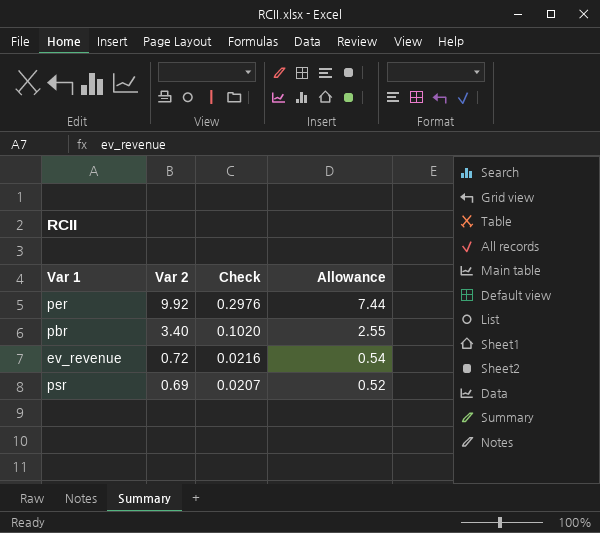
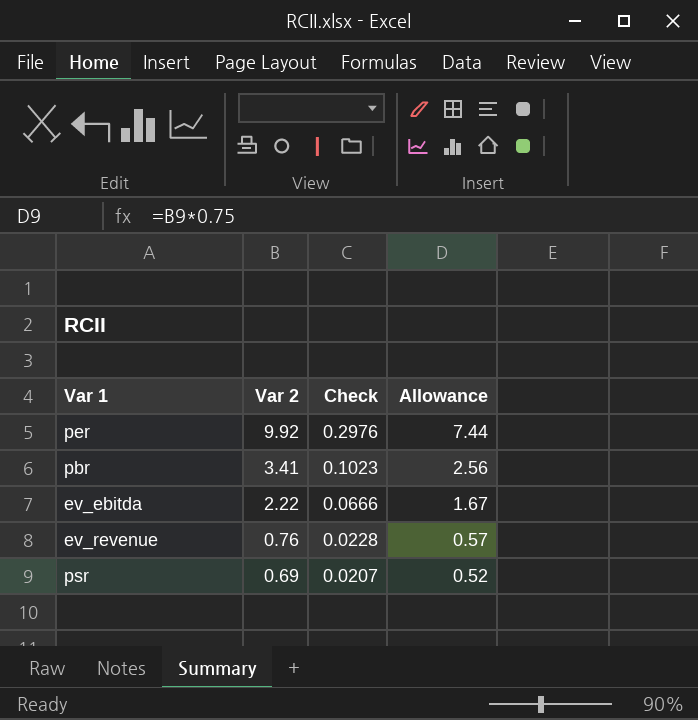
pbr | Var 2: 3.40 -> 3.41
pbr | Check: 0.1020 -> 0.1023
pbr | Allowance: 2.55 -> 2.56
row ev_ebitda: none -> 2.22 | 0.0666 | 1.67
ev_revenue | Var 2: 0.72 -> 0.76
ev_revenue | Check: 0.0216 -> 0.0228
ev_revenue | Allowance: 0.54 -> 0.57

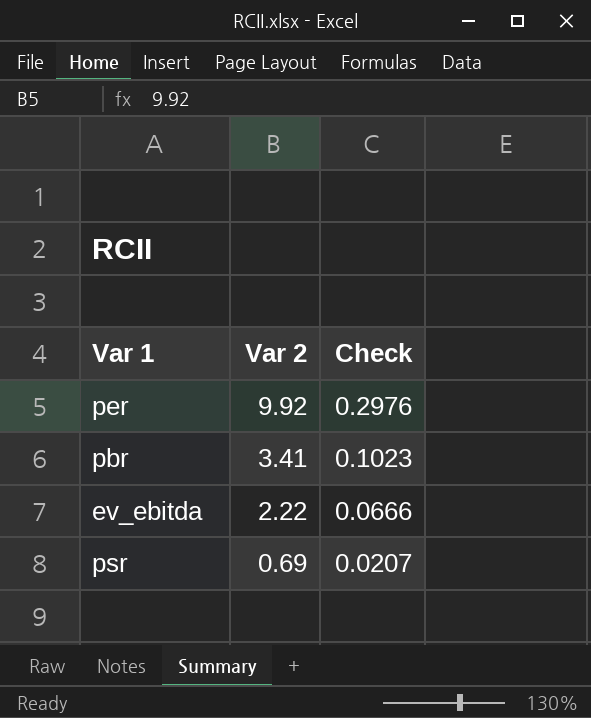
column Allowance | formula: [Var 2] * 0.75 -> none
row ev_revenue: 0.76 | 0.0228 | 0.57 -> none

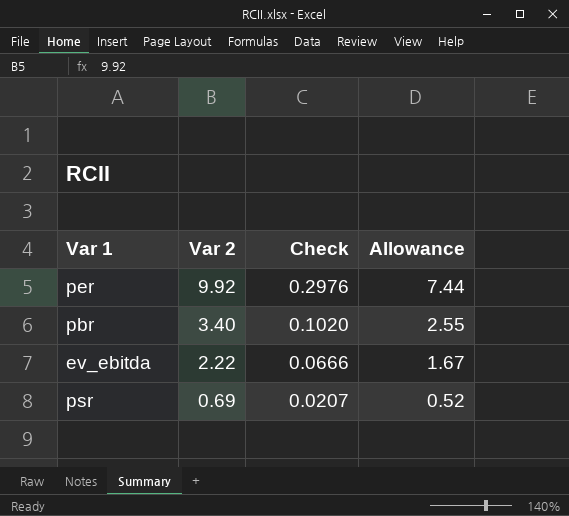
column Allowance | formula: none -> [Var 2] * 0.75
pbr | Var 2: 3.41 -> 3.40
pbr | Check: 0.1023 -> 0.1020

